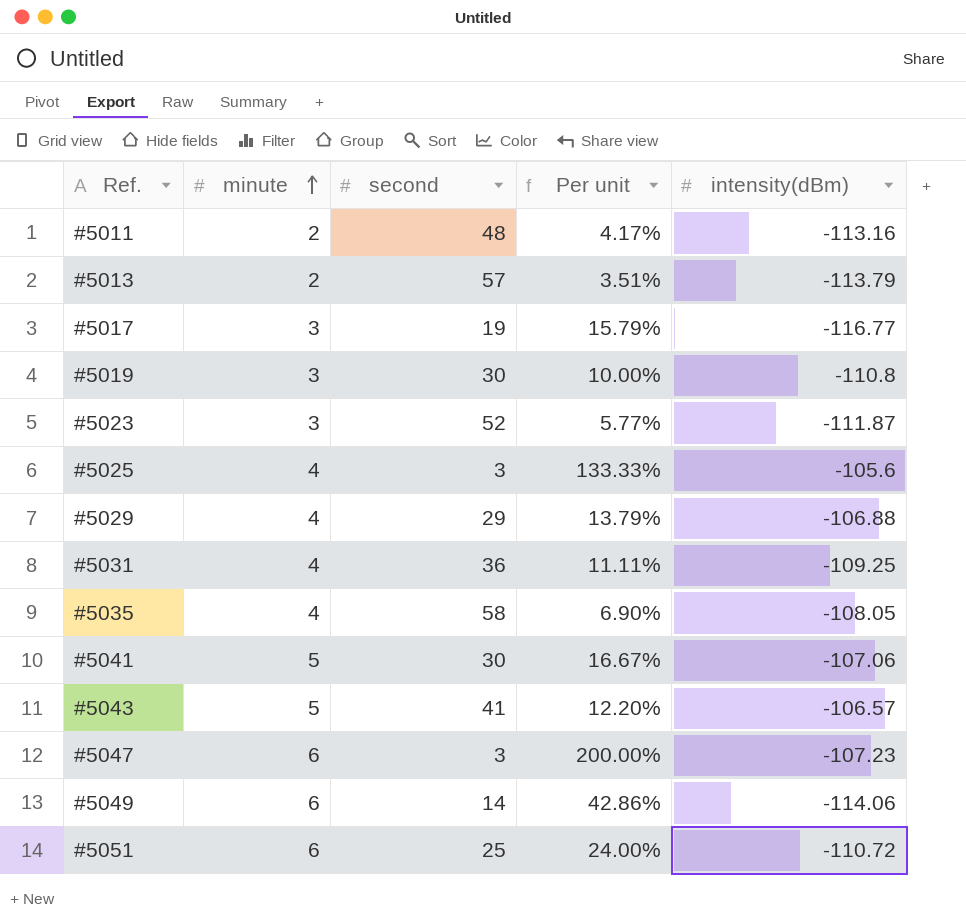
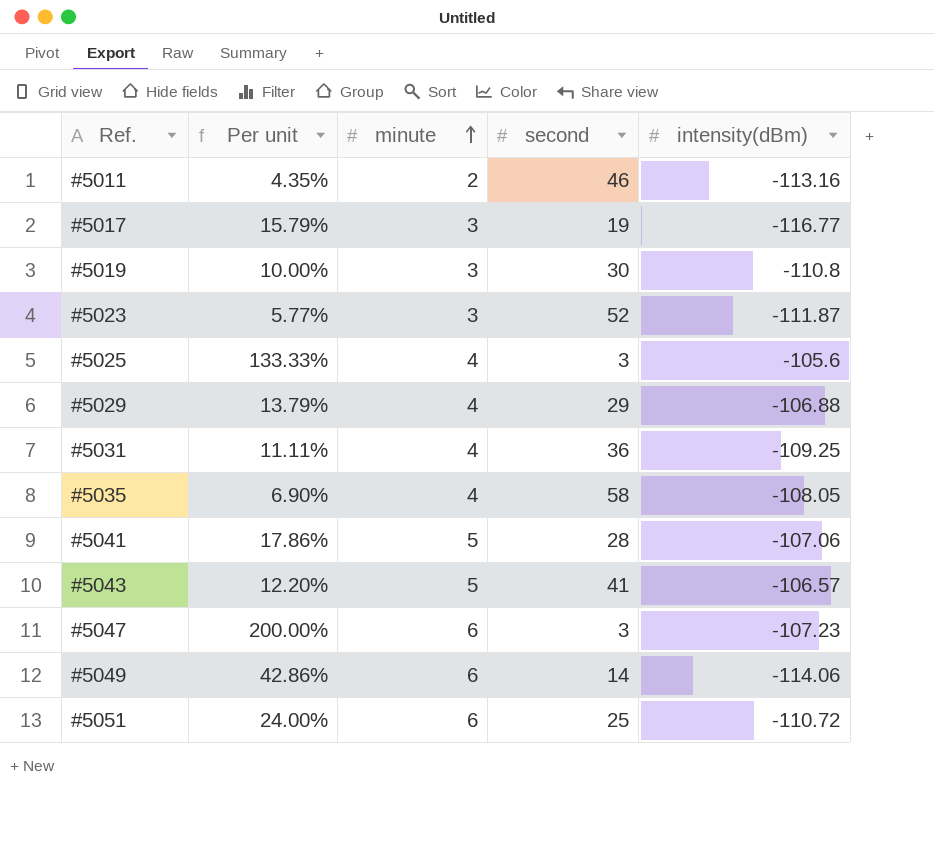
column Per unit | position: 4 -> 2
row #5013: 2 | 57 | 3.51% | -113.79 -> none
#5011 | Per unit: 4.17% -> 4.35%
#5011 | second: 48 -> 46
#5041 | Per unit: 16.67% -> 17.86%
#5041 | second: 30 -> 28

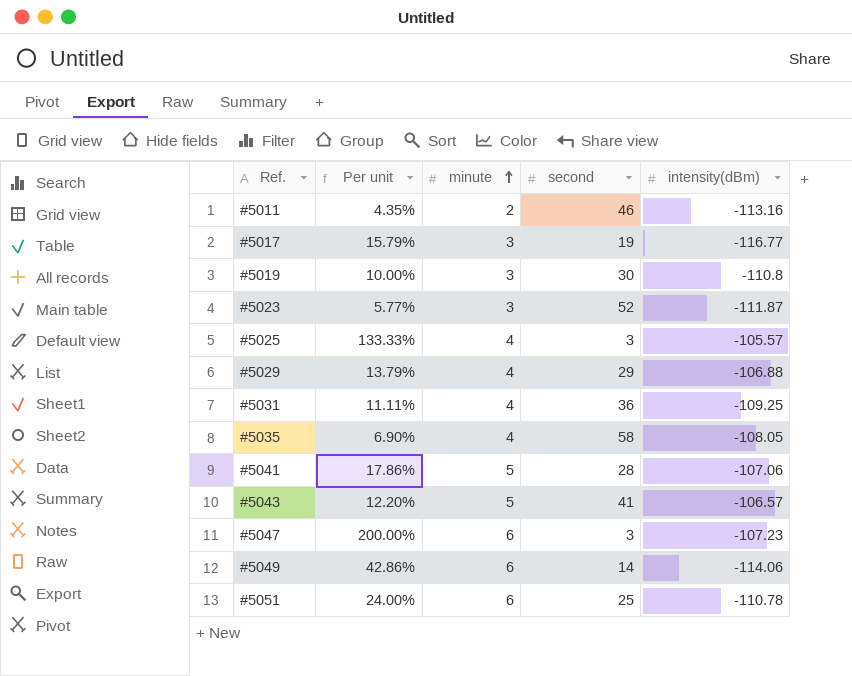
#5025 | intensity(dBm): -105.6 -> -105.57
#5051 | intensity(dBm): -110.72 -> -110.78

